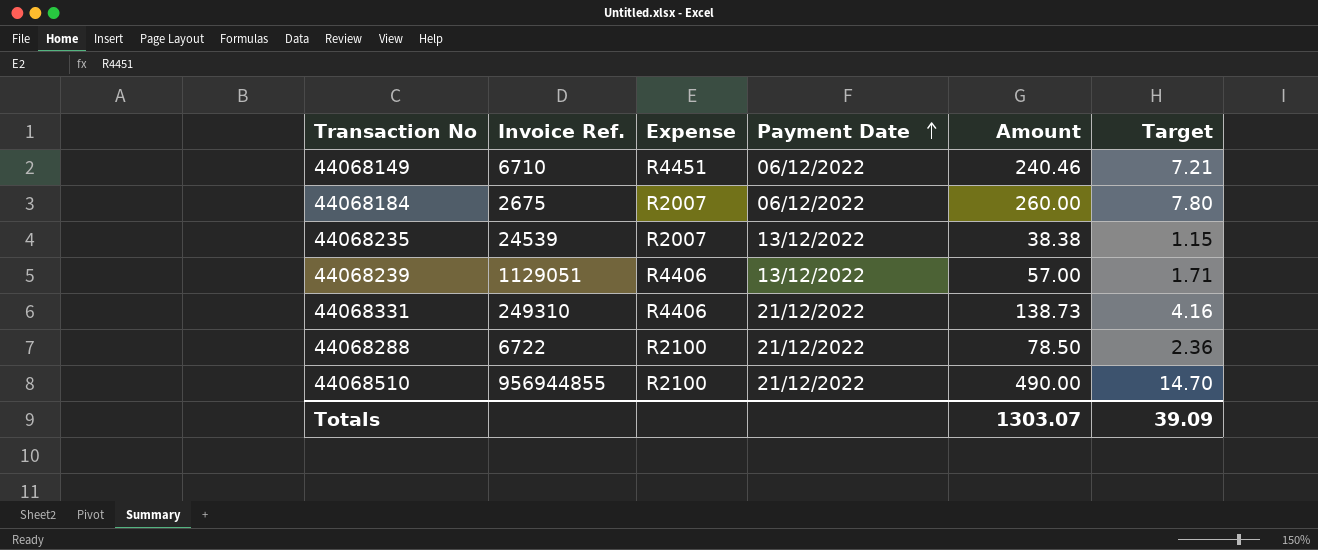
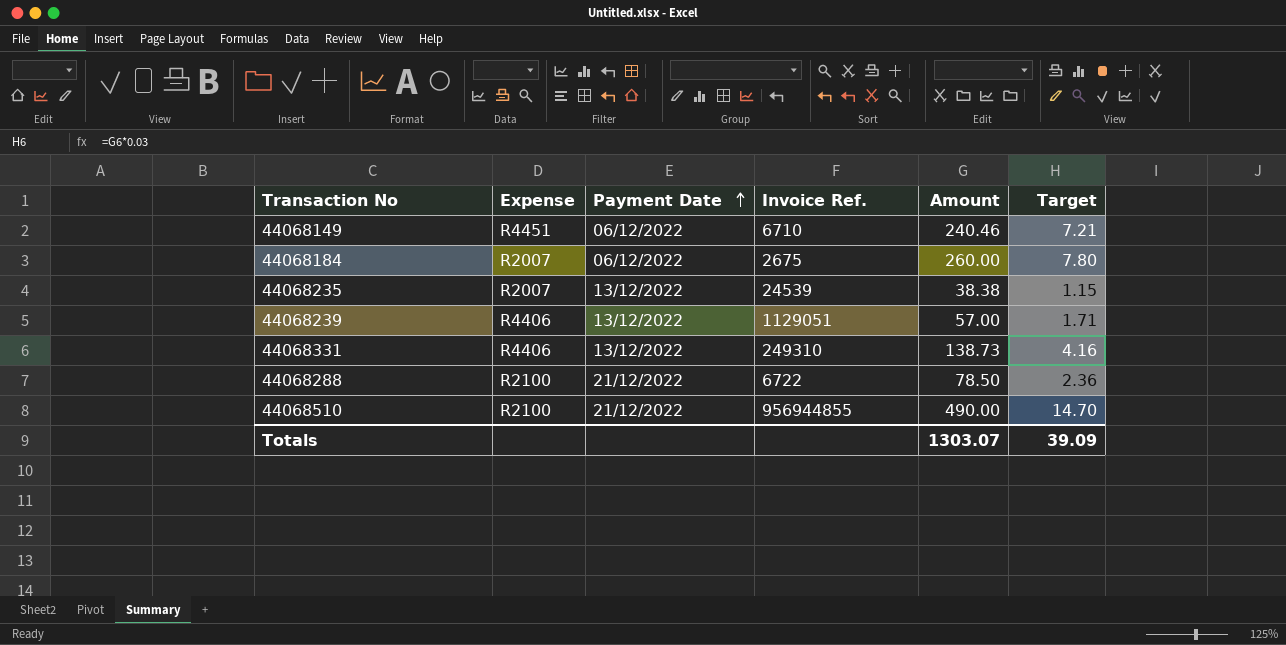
column Invoice Ref. | position: 2 -> 4
44068331 | Payment Date: 21/12/2022 -> 13/12/2022

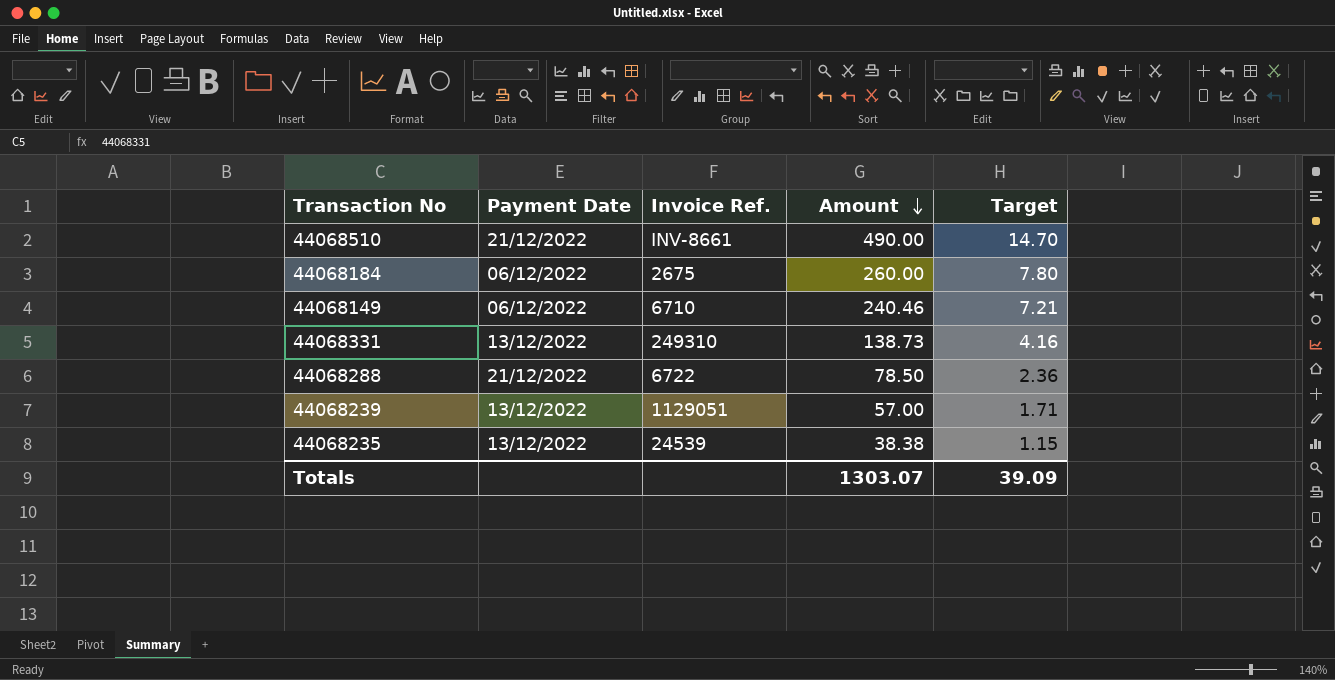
row order: Payment Date ascending -> Amount descending
column Expense | position: 2 -> none
44068510 | Invoice Ref.: 956944855 -> INV-8661

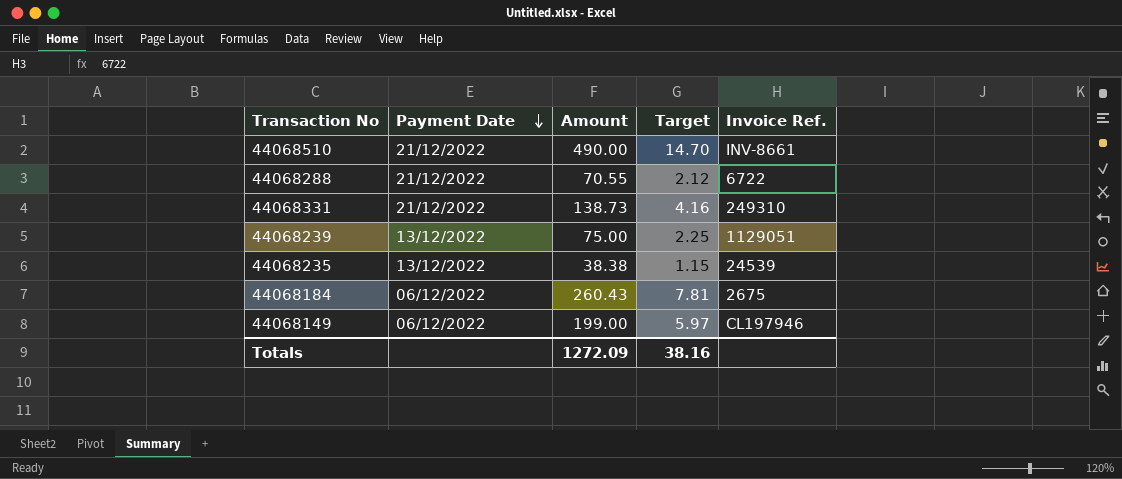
row order: Amount descending -> Payment Date descending
column Invoice Ref. | position: 3 -> 5
44068288 | Amount: 78.50 -> 70.55
44068288 | Target: 2.36 -> 2.12
44068331 | Payment Date: 13/12/2022 -> 21/12/2022
44068239 | Amount: 57.00 -> 75.00
44068239 | Target: 1.71 -> 2.25
44068184 | Amount: 260.00 -> 260.43
44068184 | Target: 7.80 -> 7.81
44068149 | Amount: 240.46 -> 199.00
44068149 | Target: 7.21 -> 5.97
44068149 | Invoice Ref.: 6710 -> CL197946
Totals | Amount: 1303.07 -> 1272.09
Totals | Target: 39.09 -> 38.16

